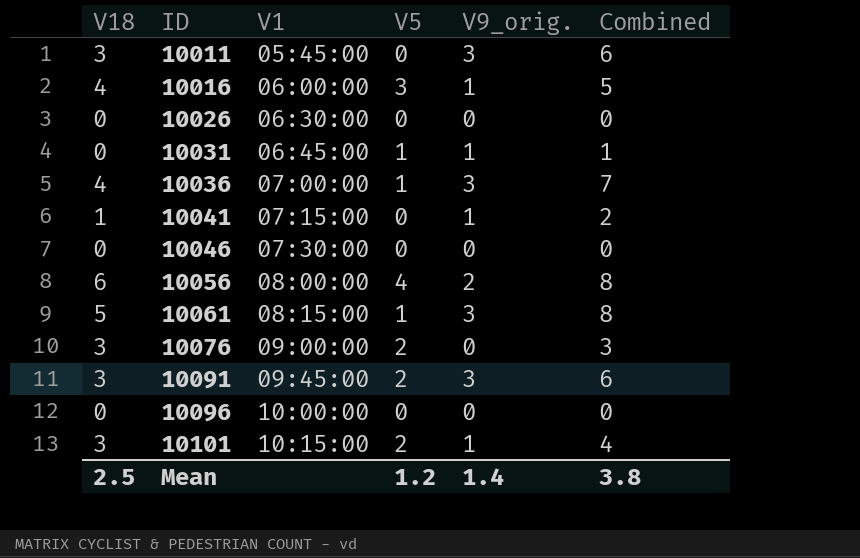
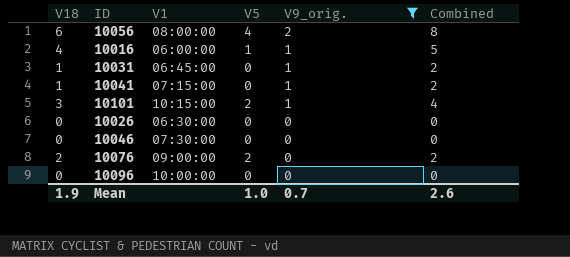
filter: none -> V9_orig. != 3
row order: ID ascending -> V9_orig. descending
10016 | V5: 3 -> 1
10031 | V18: 0 -> 1
10031 | V5: 1 -> 0
10031 | Combined: 1 -> 2
10076 | V18: 3 -> 2
10076 | Combined: 3 -> 2
Mean | V18: 2.5 -> 1.9
Mean | V5: 1.2 -> 1.0
Mean | V9_orig.: 1.4 -> 0.7
Mean | Combined: 3.8 -> 2.6

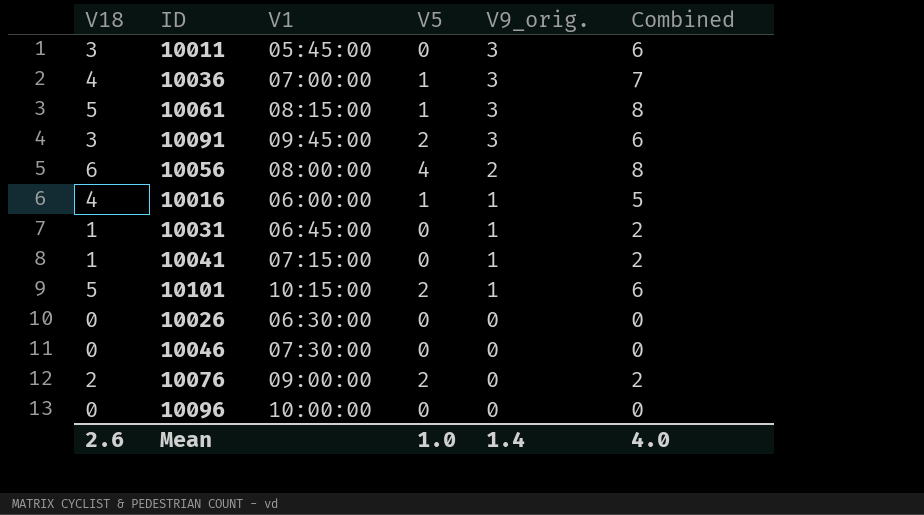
filter: V9_orig. != 3 -> none
10101 | V18: 3 -> 5
10101 | Combined: 4 -> 6
Mean | V18: 1.9 -> 2.6
Mean | V9_orig.: 0.7 -> 1.4
Mean | Combined: 2.6 -> 4.0

